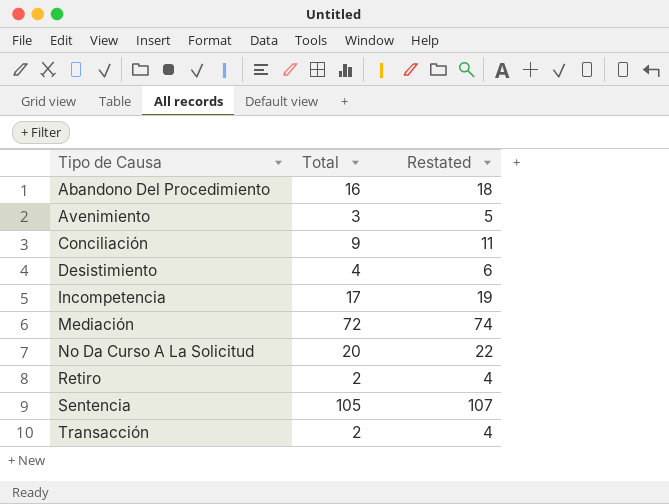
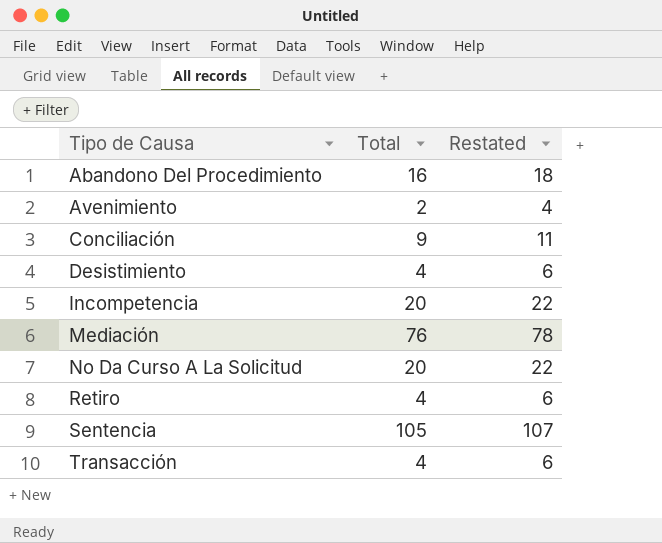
Avenimiento | Total: 3 -> 2
Avenimiento | Restated: 5 -> 4
Incompetencia | Total: 17 -> 20
Incompetencia | Restated: 19 -> 22
Mediación | Total: 72 -> 76
Mediación | Restated: 74 -> 78
Retiro | Total: 2 -> 4
Retiro | Restated: 4 -> 6
Transacción | Total: 2 -> 4
Transacción | Restated: 4 -> 6

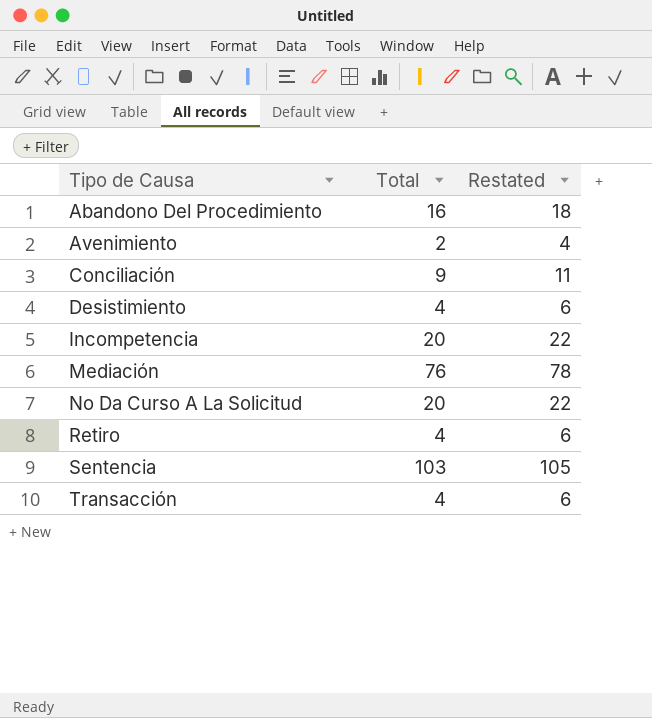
Sentencia | Total: 105 -> 103
Sentencia | Restated: 107 -> 105

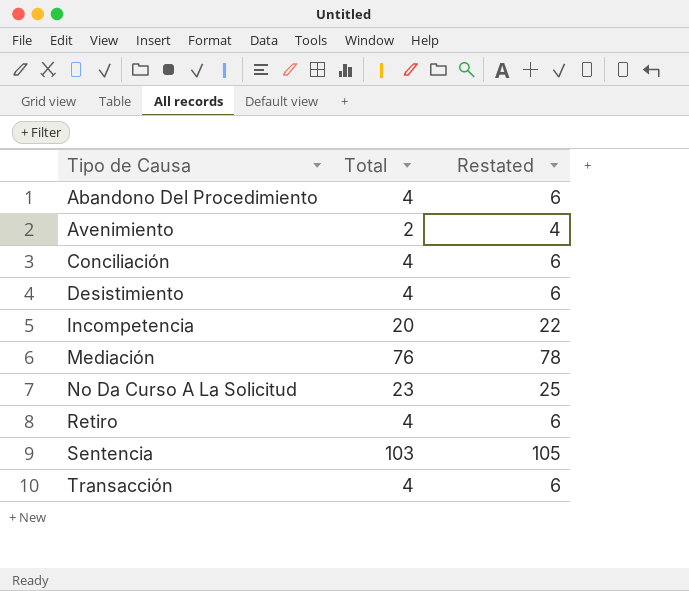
Abandono Del Procedimiento | Total: 16 -> 4
Abandono Del Procedimiento | Restated: 18 -> 6
Conciliación | Total: 9 -> 4
Conciliación | Restated: 11 -> 6
No Da Curso A La Solicitud | Total: 20 -> 23
No Da Curso A La Solicitud | Restated: 22 -> 25

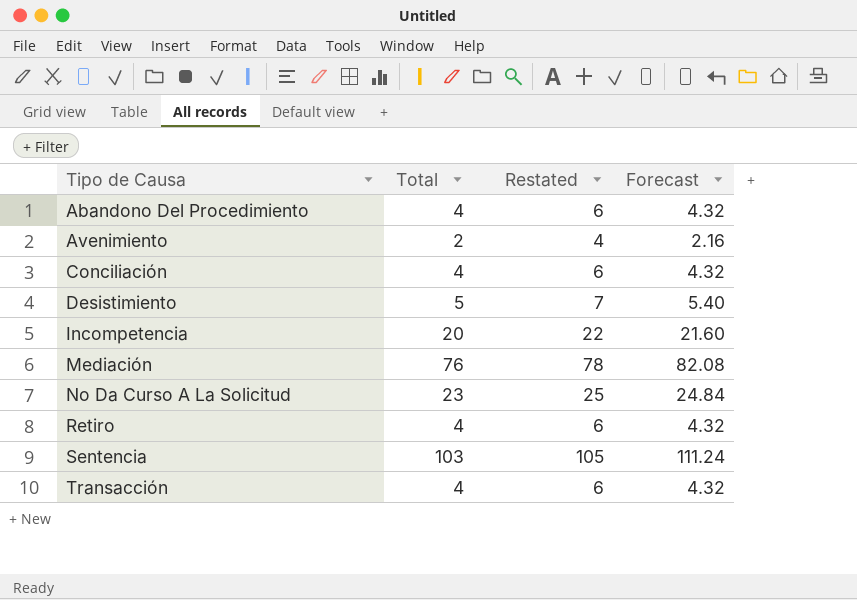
column Forecast | formula: none -> [Total] * 1.08
Desistimiento | Total: 4 -> 5
Desistimiento | Restated: 6 -> 7

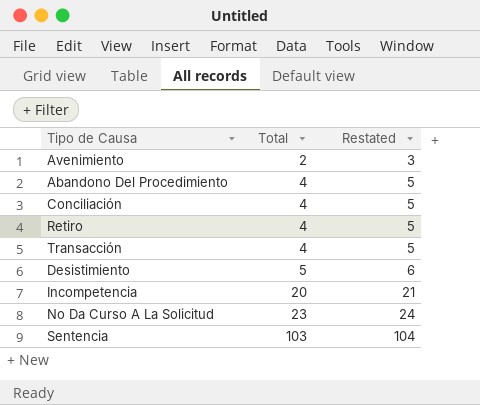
row order: Tipo de Causa ascending -> Total ascending
column Forecast | formula: [Total] * 1.08 -> none
column Restated | formula: [Total] + 2 -> [Total] + 1
row Mediación: 76 | 78 | 82.08 -> none

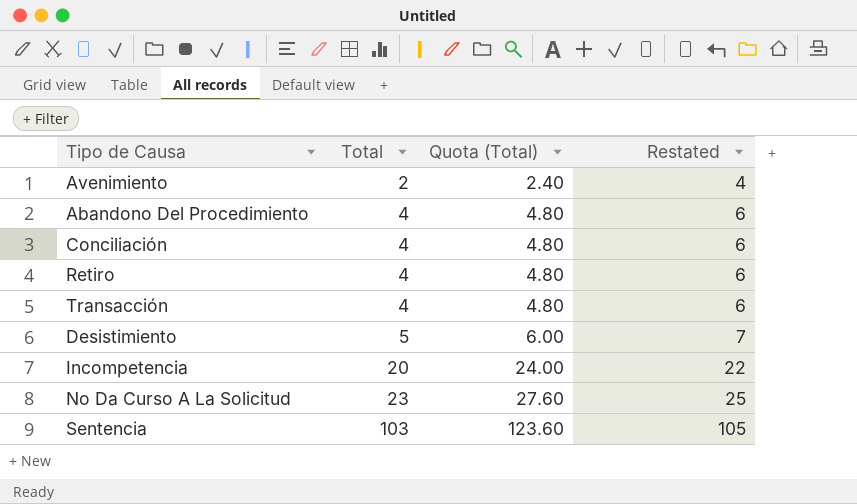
column Quota (Total) | formula: none -> [Total] * 1.2
column Restated | formula: [Total] + 1 -> [Total] + 2

